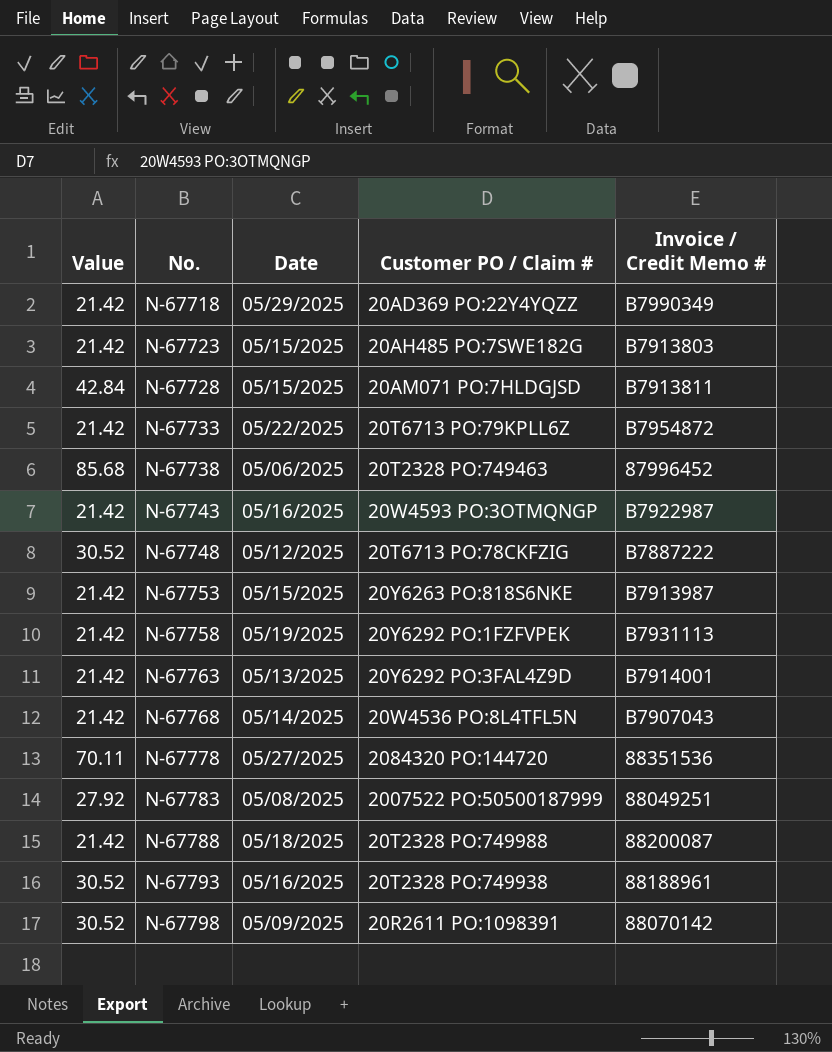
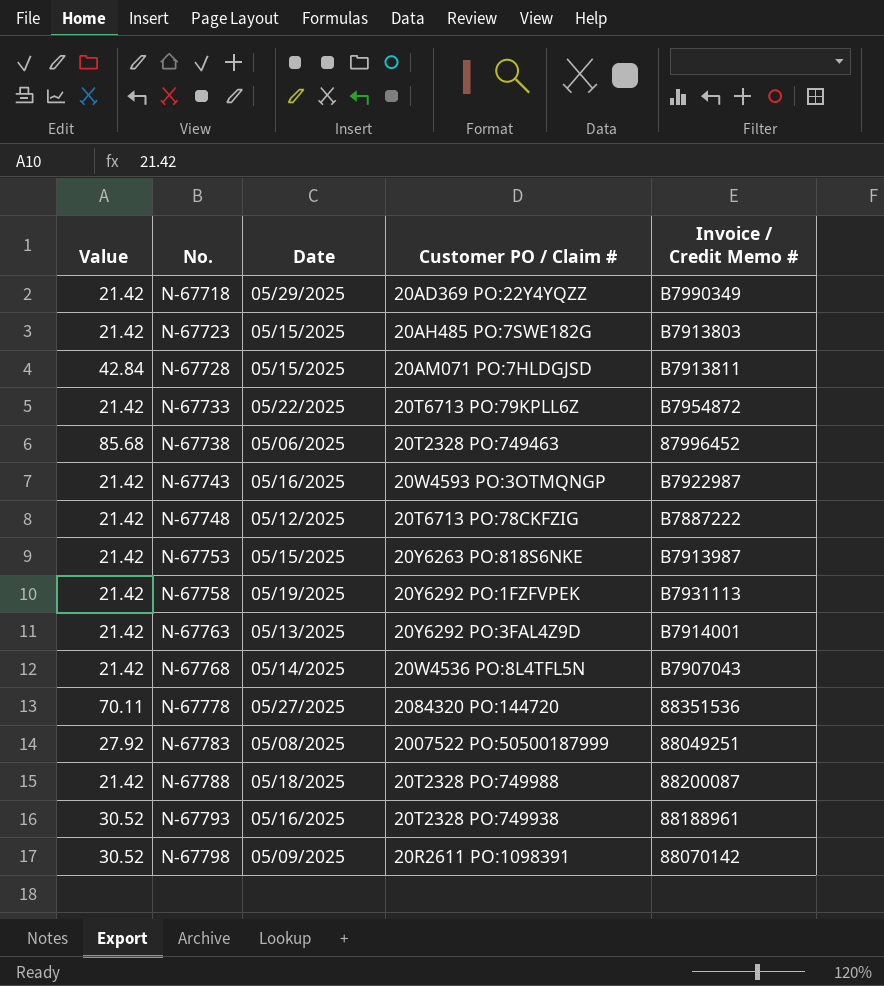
N-67748 | Value: 30.52 -> 21.42

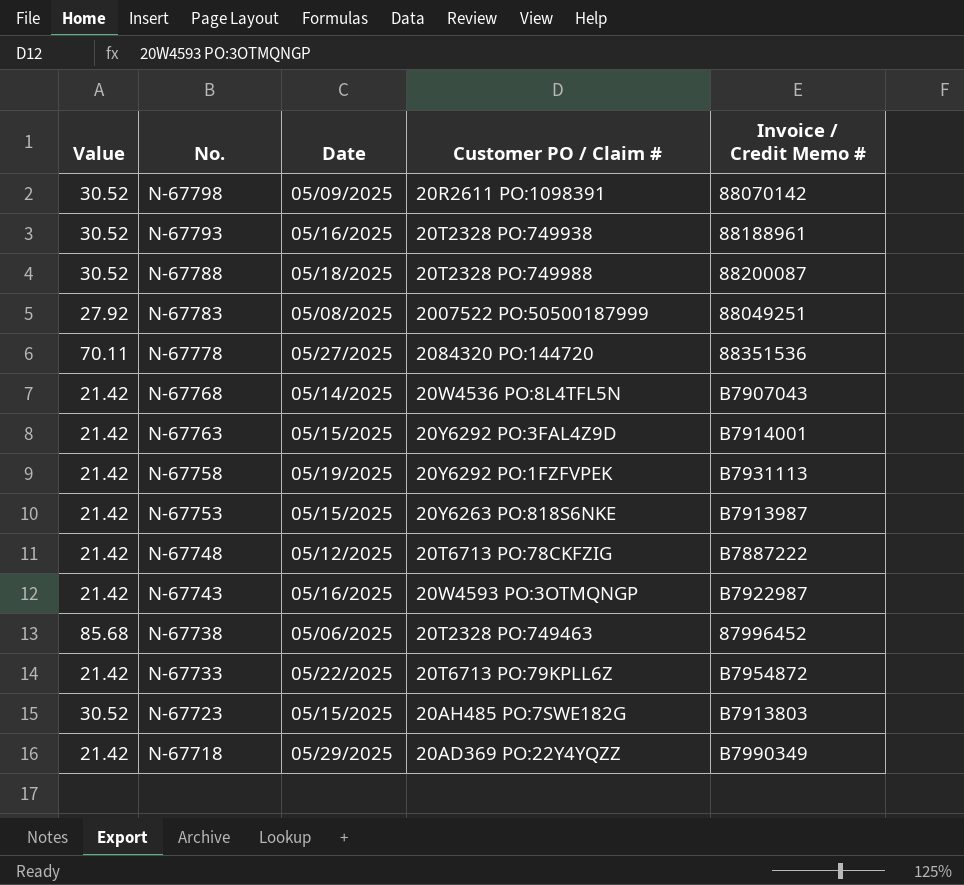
row order: No. ascending -> No. descending
row N-67728: 42.84 | 05/15/2025 | 20AM071 PO:7HLDGJSD | B7913811 -> none
N-67788 | Value: 21.42 -> 30.52
N-67763 | Date: 05/13/2025 -> 05/15/2025
N-67723 | Value: 21.42 -> 30.52

